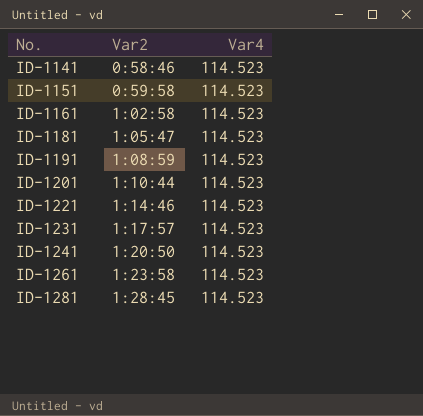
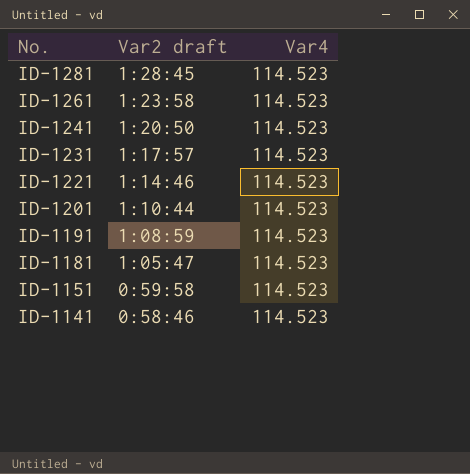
row order: No. ascending -> No. descending
column name: Var2 -> Var2 draft
row ID-1161: 1:02:58 | 114.523 -> none

